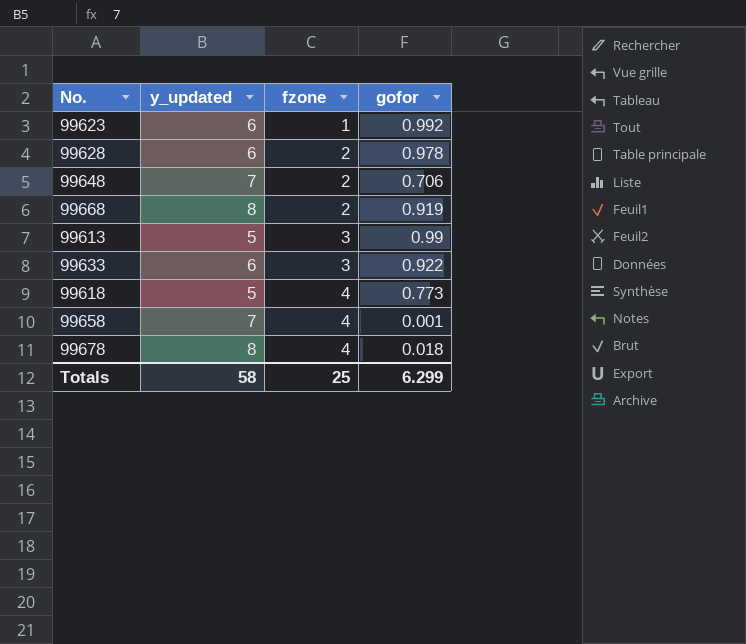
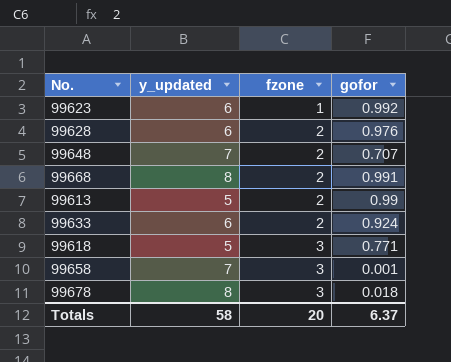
99628 | gofor: 0.978 -> 0.976
99648 | gofor: 0.706 -> 0.707
99668 | gofor: 0.919 -> 0.991
99613 | fzone: 3 -> 2
99633 | fzone: 3 -> 2
99633 | gofor: 0.922 -> 0.924
99618 | fzone: 4 -> 3
99618 | gofor: 0.773 -> 0.771
99658 | fzone: 4 -> 3
99678 | fzone: 4 -> 3
Totals | fzone: 25 -> 20
Totals | gofor: 6.299 -> 6.37

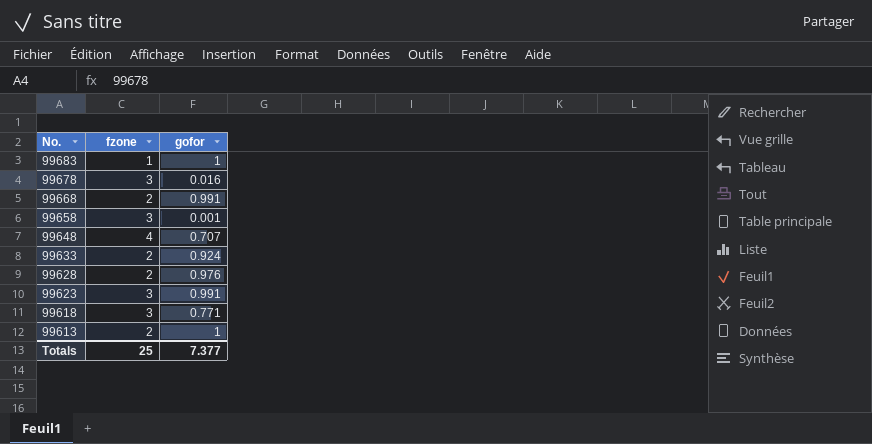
row order: fzone ascending -> No. descending
column y_updated | position: 2 -> none
row 99683: none -> 1 | 1
99678 | gofor: 0.018 -> 0.016
99648 | fzone: 2 -> 4
99623 | fzone: 1 -> 3
99623 | gofor: 0.992 -> 0.991
99613 | gofor: 0.99 -> 1
Totals | fzone: 20 -> 25
Totals | gofor: 6.37 -> 7.377

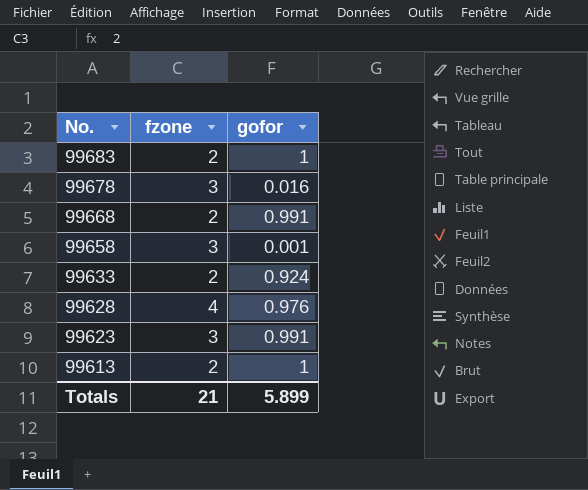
row 99648: 4 | 0.707 -> none
row 99618: 3 | 0.771 -> none
99683 | fzone: 1 -> 2
99628 | fzone: 2 -> 4
Totals | fzone: 25 -> 21
Totals | gofor: 7.377 -> 5.899

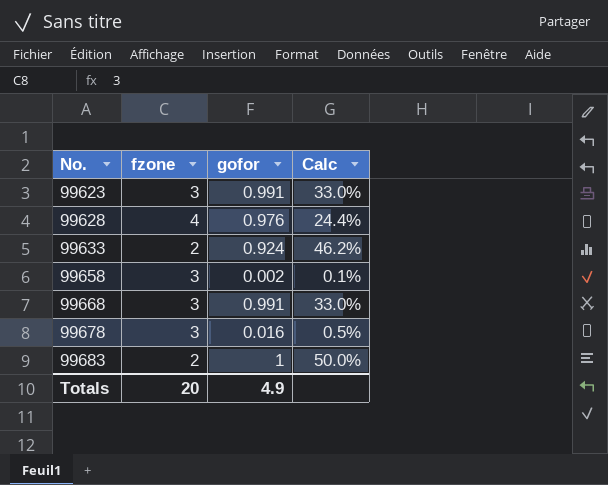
row order: No. descending -> No. ascending
column Calc | formula: none -> [gofor] / [fzone]
row 99613: 2 | 1 -> none
99658 | gofor: 0.001 -> 0.002
99668 | fzone: 2 -> 3
Totals | fzone: 21 -> 20
Totals | gofor: 5.899 -> 4.9

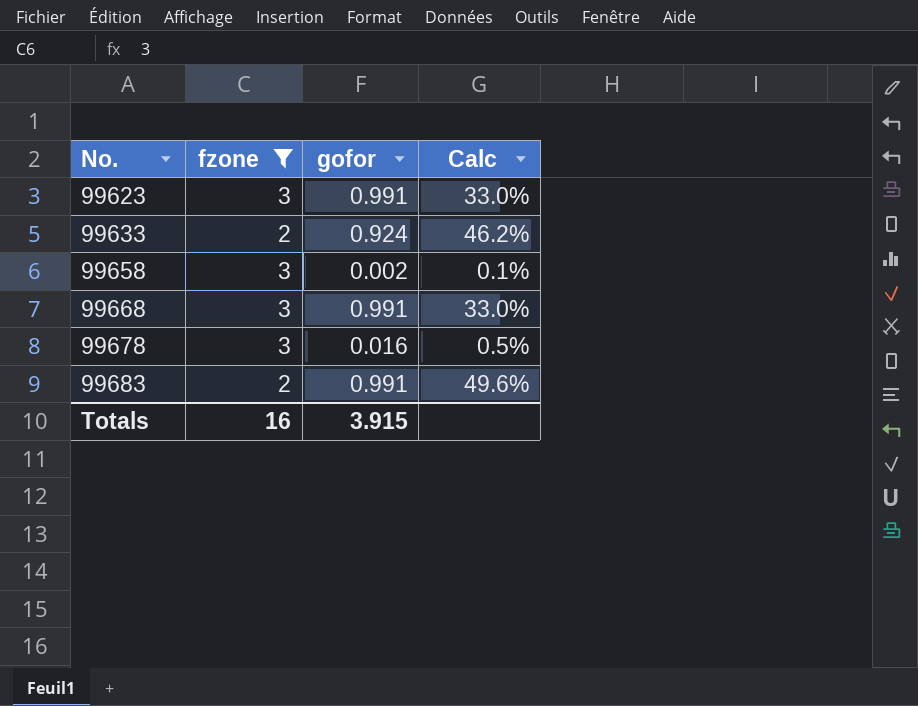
filter: none -> fzone != 4
99683 | gofor: 1 -> 0.991
99683 | Calc: 50.0% -> 49.6%
Totals | fzone: 20 -> 16
Totals | gofor: 4.9 -> 3.915

